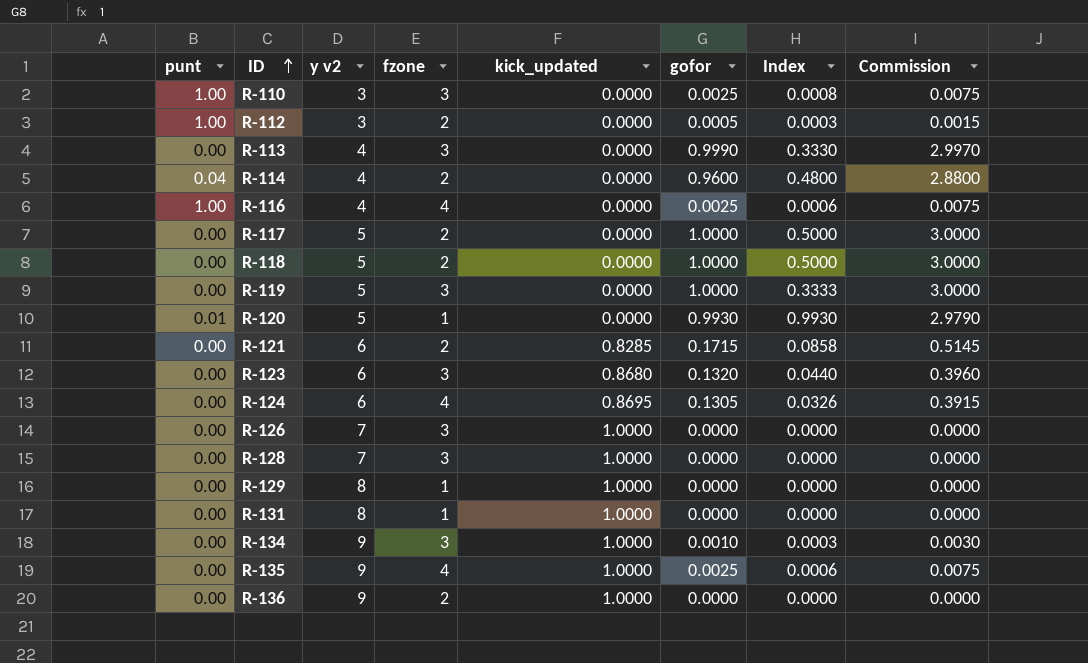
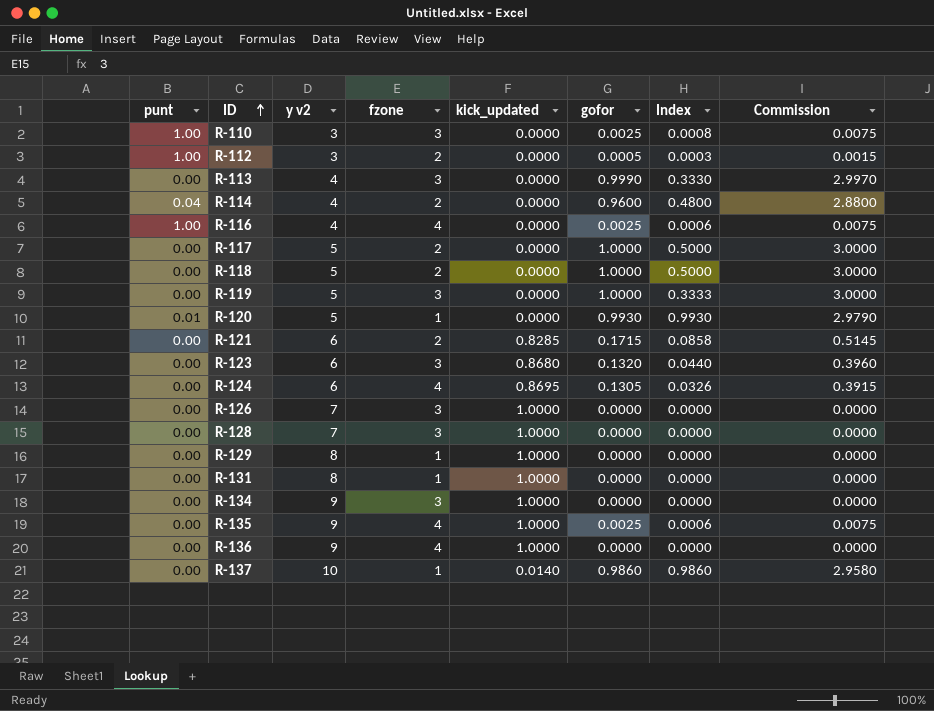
R-134 | gofor: 0.0010 -> 0.0000
R-134 | Index: 0.0003 -> 0.0000
R-134 | Commission: 0.0030 -> 0.0000
R-136 | fzone: 2 -> 4
row R-137: none -> 0.00 | 10 | 1 | 0.0140 | 0.9860 | 0.9860 | 2.9580

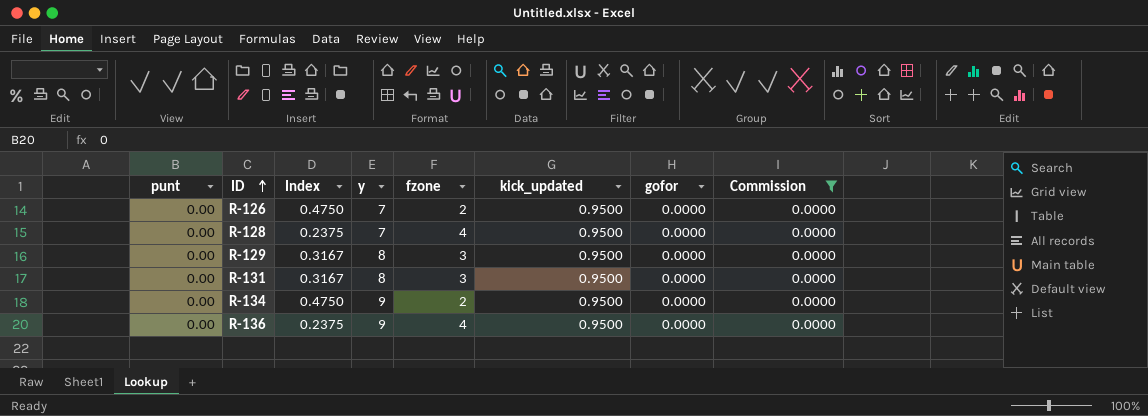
filter: none -> Commission = 0.0000
column Index | formula: [gofor] / [fzone] -> [kick_updated] / [fzone]
column Index | position: 7 -> 3
column name: y v2 -> y
R-126 | fzone: 3 -> 2
R-126 | kick_updated: 1.0000 -> 0.9500
R-128 | fzone: 3 -> 4
R-128 | kick_updated: 1.0000 -> 0.9500
R-129 | fzone: 1 -> 3
R-129 | kick_updated: 1.0000 -> 0.9500
R-131 | fzone: 1 -> 3
R-131 | kick_updated: 1.0000 -> 0.9500
R-134 | fzone: 3 -> 2
R-134 | kick_updated: 1.0000 -> 0.9500
R-136 | kick_updated: 1.0000 -> 0.9500

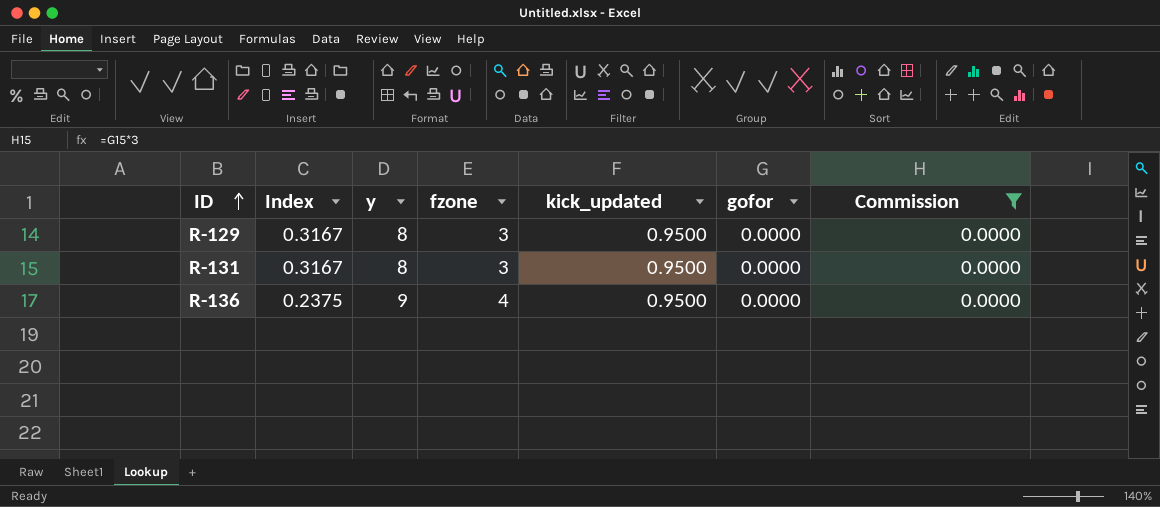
column punt | position: 1 -> none
row R-126: 0.00 | 0.4750 | 7 | 2 | 0.9500 | 0.0000 | 0.0000 -> none
row R-128: 0.00 | 0.2375 | 7 | 4 | 0.9500 | 0.0000 | 0.0000 -> none
row R-134: 0.00 | 0.4750 | 9 | 2 | 0.9500 | 0.0000 | 0.0000 -> none

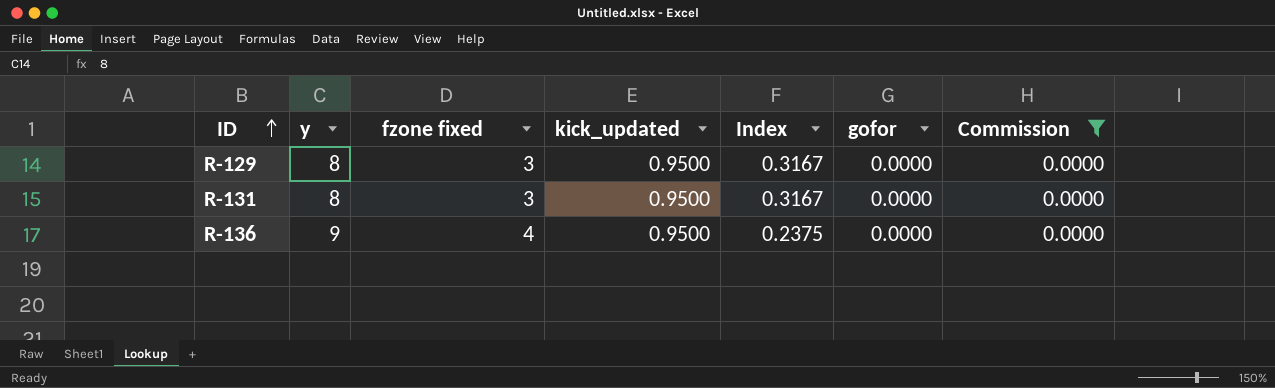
column name: fzone -> fzone fixed
column Index | position: 2 -> 5

